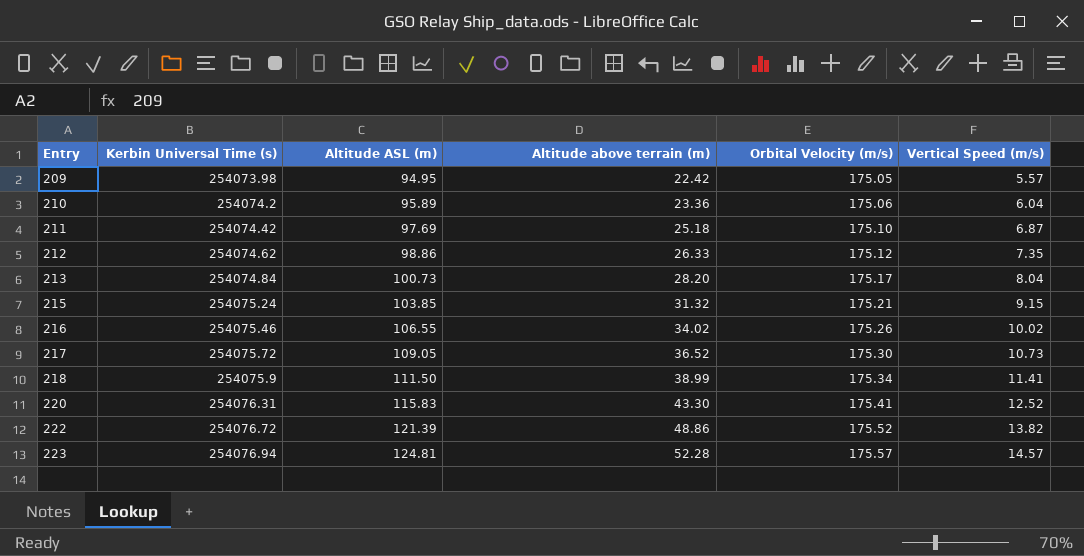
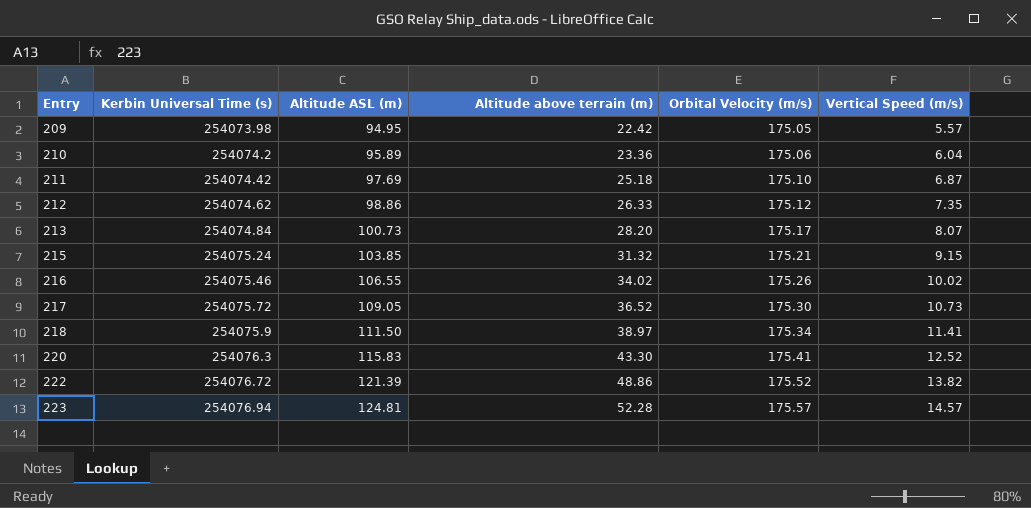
213 | Vertical Speed (m/s): 8.04 -> 8.07
218 | Altitude above terrain (m): 38.99 -> 38.97
220 | Kerbin Universal Time (s): 254076.31 -> 254076.3

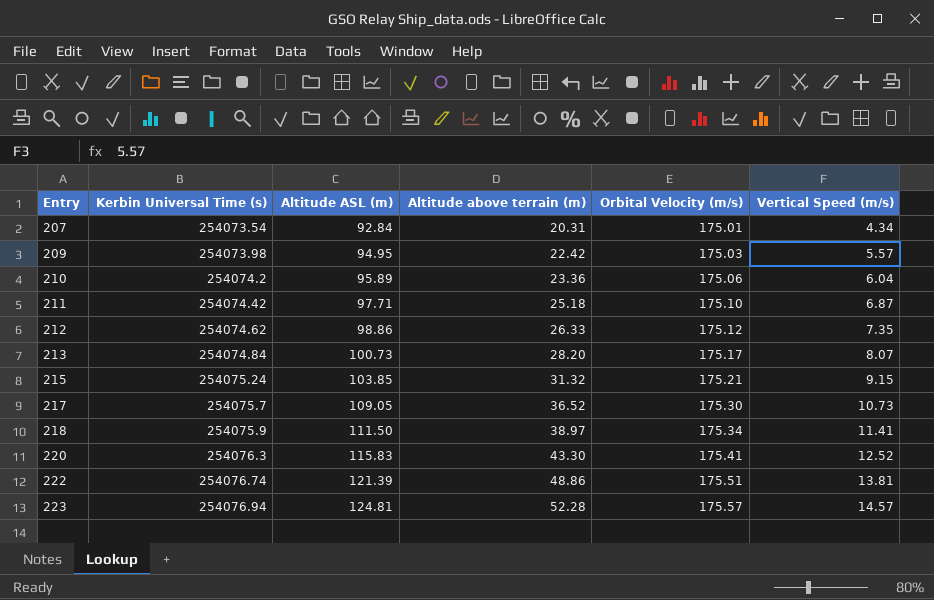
row 216: 254075.46 | 106.55 | 34.02 | 175.26 | 10.02 -> none
row 207: none -> 254073.54 | 92.84 | 20.31 | 175.01 | 4.34
209 | Orbital Velocity (m/s): 175.05 -> 175.03
211 | Altitude ASL (m): 97.69 -> 97.71
217 | Kerbin Universal Time (s): 254075.72 -> 254075.7
222 | Kerbin Universal Time (s): 254076.72 -> 254076.74
222 | Orbital Velocity (m/s): 175.52 -> 175.51
222 | Vertical Speed (m/s): 13.82 -> 13.81

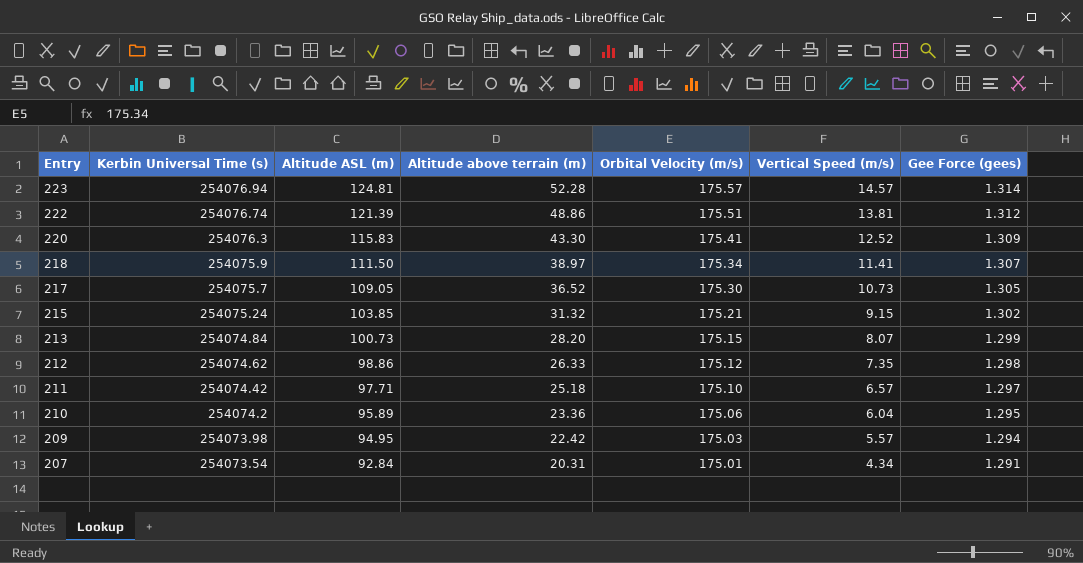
row order: Entry ascending -> Entry descending
column Gee Force (gees) | position: none -> 7
213 | Orbital Velocity (m/s): 175.17 -> 175.15
211 | Vertical Speed (m/s): 6.87 -> 6.57

